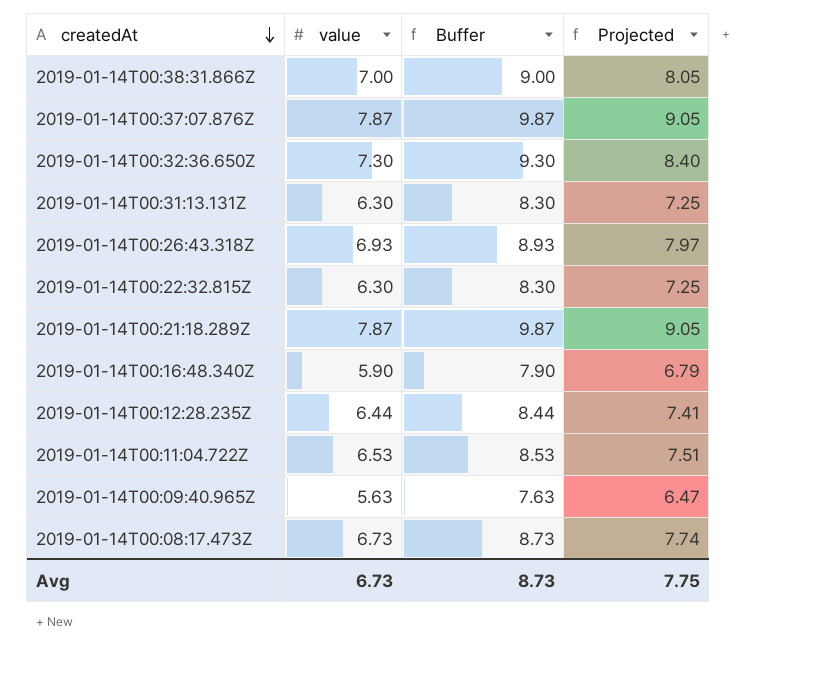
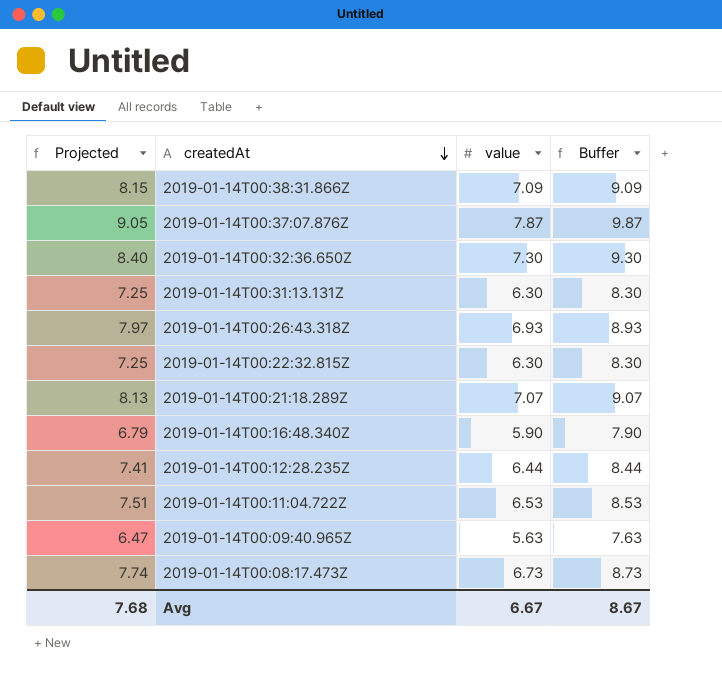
column Projected | position: 4 -> 1
2019-01-14T00:38:31.866Z | Projected: 8.05 -> 8.15
2019-01-14T00:38:31.866Z | value: 7.00 -> 7.09
2019-01-14T00:38:31.866Z | Buffer: 9.00 -> 9.09
2019-01-14T00:21:18.289Z | Projected: 9.05 -> 8.13
2019-01-14T00:21:18.289Z | value: 7.87 -> 7.07
2019-01-14T00:21:18.289Z | Buffer: 9.87 -> 9.07
Avg | Projected: 7.75 -> 7.68
Avg | value: 6.73 -> 6.67
Avg | Buffer: 8.73 -> 8.67

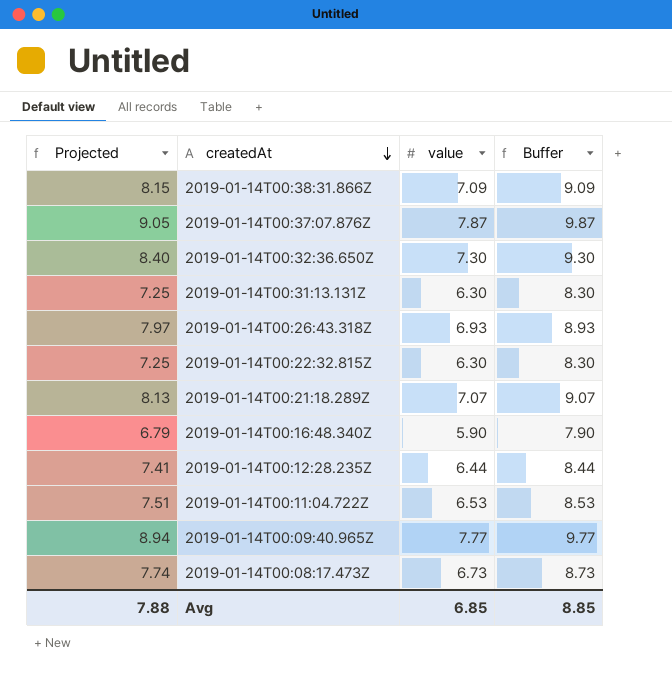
2019-01-14T00:09:40.965Z | Projected: 6.47 -> 8.94
2019-01-14T00:09:40.965Z | value: 5.63 -> 7.77
2019-01-14T00:09:40.965Z | Buffer: 7.63 -> 9.77
Avg | Projected: 7.68 -> 7.88
Avg | value: 6.67 -> 6.85
Avg | Buffer: 8.67 -> 8.85

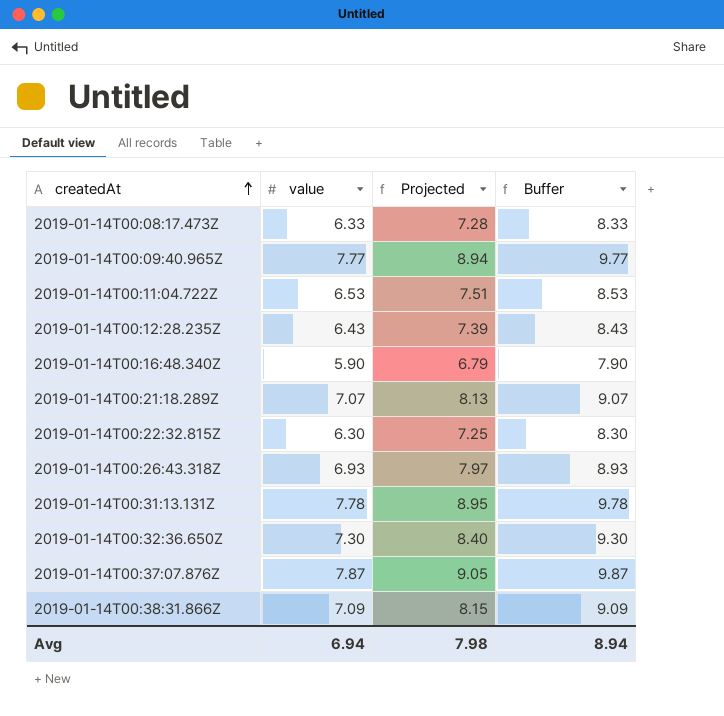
row order: createdAt descending -> createdAt ascending
column Projected | position: 1 -> 3
2019-01-14T00:08:17.473Z | value: 6.73 -> 6.33
2019-01-14T00:08:17.473Z | Projected: 7.74 -> 7.28
2019-01-14T00:08:17.473Z | Buffer: 8.73 -> 8.33
2019-01-14T00:12:28.235Z | value: 6.44 -> 6.43
2019-01-14T00:12:28.235Z | Projected: 7.41 -> 7.39
2019-01-14T00:12:28.235Z | Buffer: 8.44 -> 8.43
2019-01-14T00:31:13.131Z | value: 6.30 -> 7.78
2019-01-14T00:31:13.131Z | Projected: 7.25 -> 8.95
2019-01-14T00:31:13.131Z | Buffer: 8.30 -> 9.78
Avg | value: 6.85 -> 6.94
Avg | Projected: 7.88 -> 7.98
Avg | Buffer: 8.85 -> 8.94

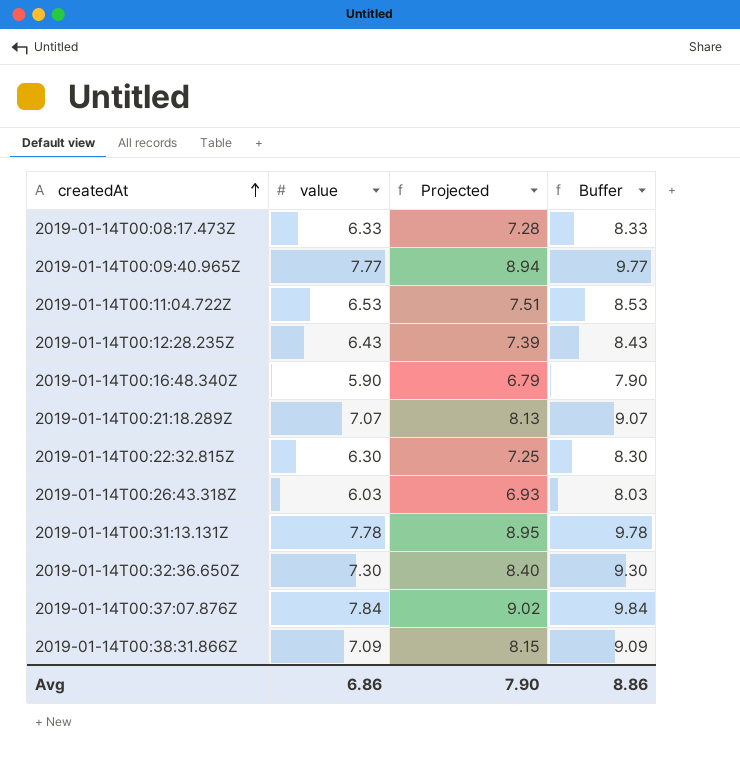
2019-01-14T00:26:43.318Z | value: 6.93 -> 6.03
2019-01-14T00:26:43.318Z | Projected: 7.97 -> 6.93
2019-01-14T00:26:43.318Z | Buffer: 8.93 -> 8.03
2019-01-14T00:37:07.876Z | value: 7.87 -> 7.84
2019-01-14T00:37:07.876Z | Projected: 9.05 -> 9.02
2019-01-14T00:37:07.876Z | Buffer: 9.87 -> 9.84
Avg | value: 6.94 -> 6.86
Avg | Projected: 7.98 -> 7.90
Avg | Buffer: 8.94 -> 8.86

